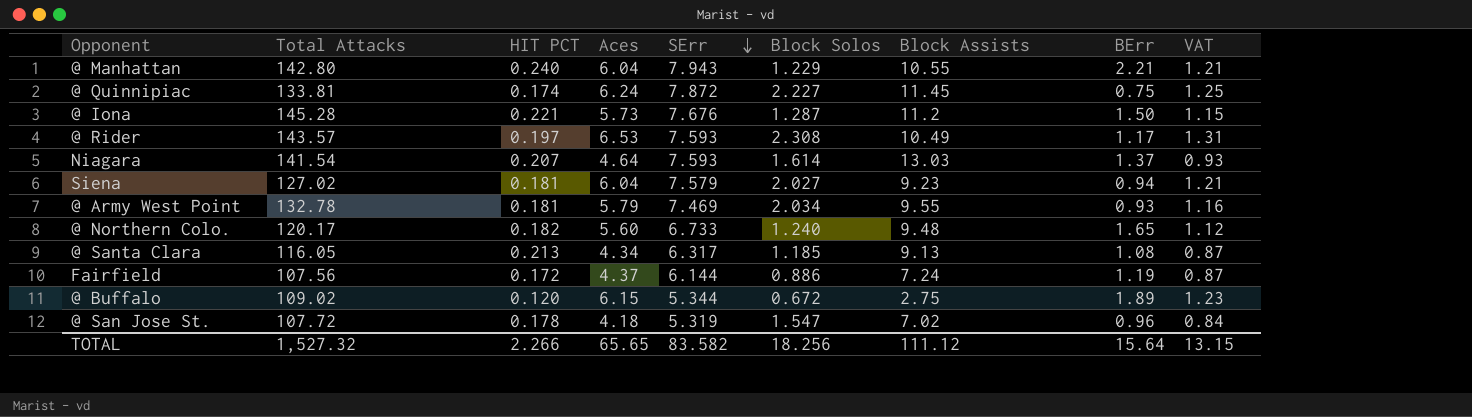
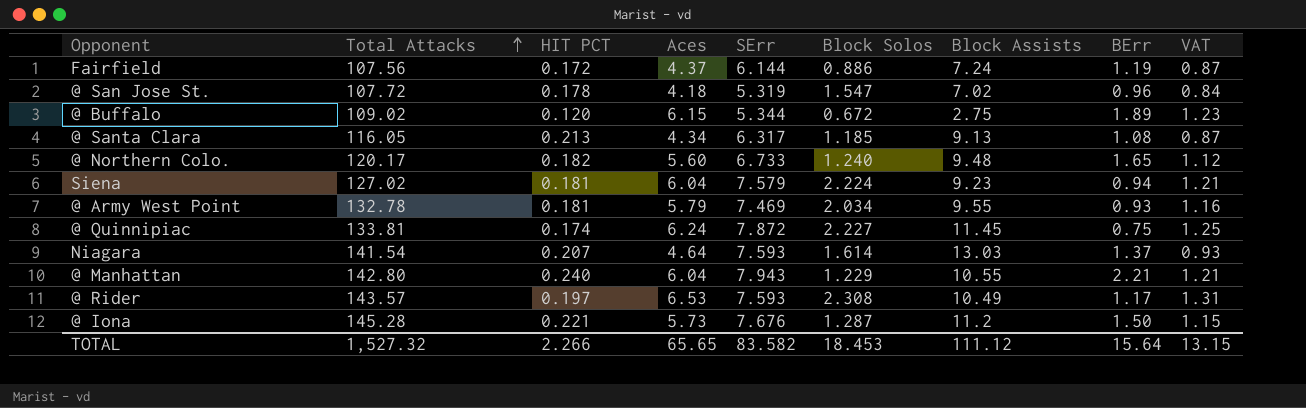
row order: SErr descending -> Total Attacks ascending
Siena | Block Solos: 2.027 -> 2.224
TOTAL | Block Solos: 18.256 -> 18.453

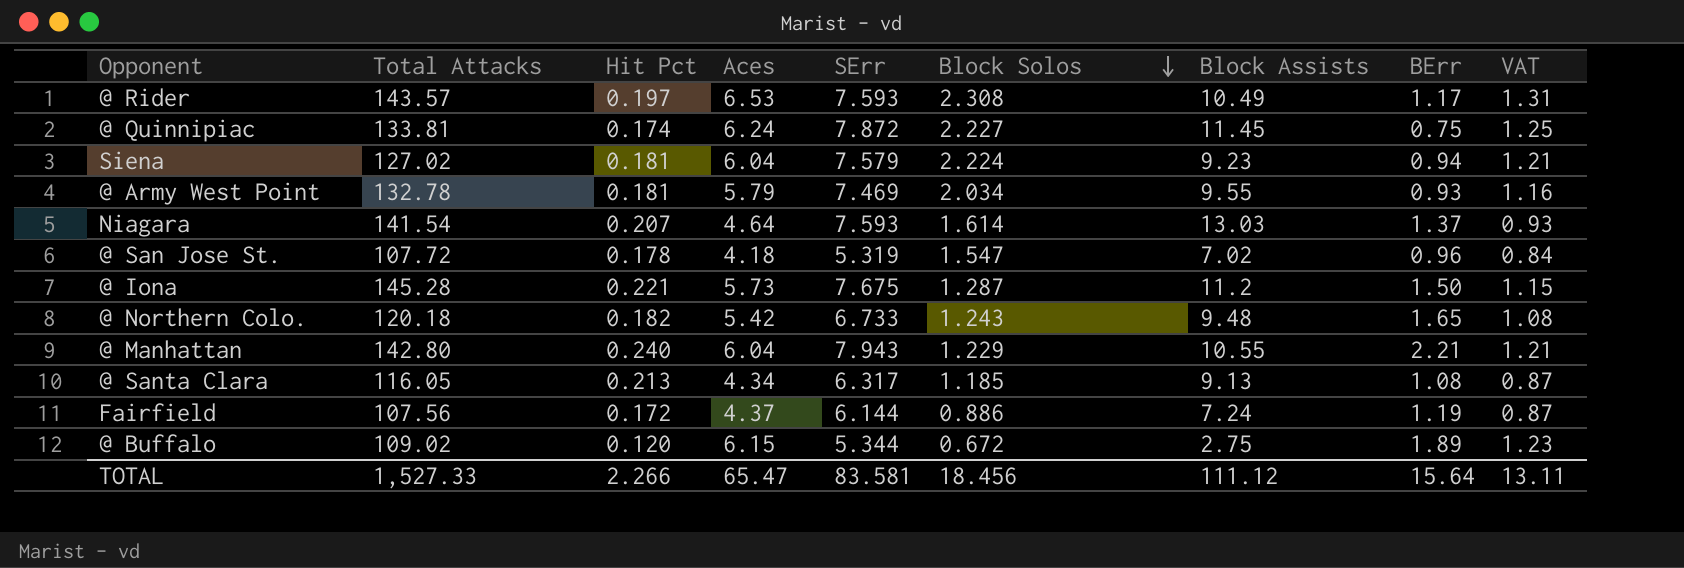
row order: Total Attacks ascending -> Block Solos descending
column name: HIT PCT -> Hit Pct
@ Iona | SErr: 7.676 -> 7.675
@ Northern Colo. | Total Attacks: 120.17 -> 120.18
@ Northern Colo. | Aces: 5.60 -> 5.42
@ Northern Colo. | Block Solos: 1.240 -> 1.243
@ Northern Colo. | VAT: 1.12 -> 1.08
TOTAL | Total Attacks: 1,527.32 -> 1,527.33
TOTAL | Aces: 65.65 -> 65.47
TOTAL | SErr: 83.582 -> 83.581
TOTAL | Block Solos: 18.453 -> 18.456
TOTAL | VAT: 13.15 -> 13.11

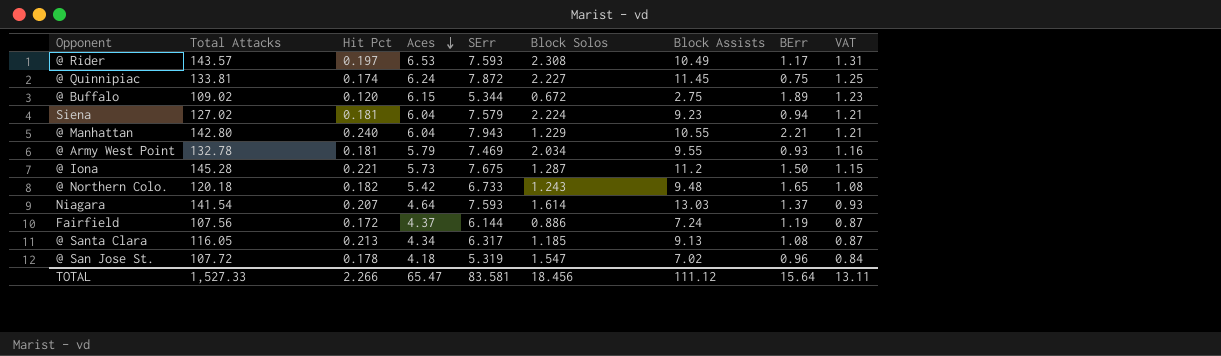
row order: Block Solos descending -> Aces descending

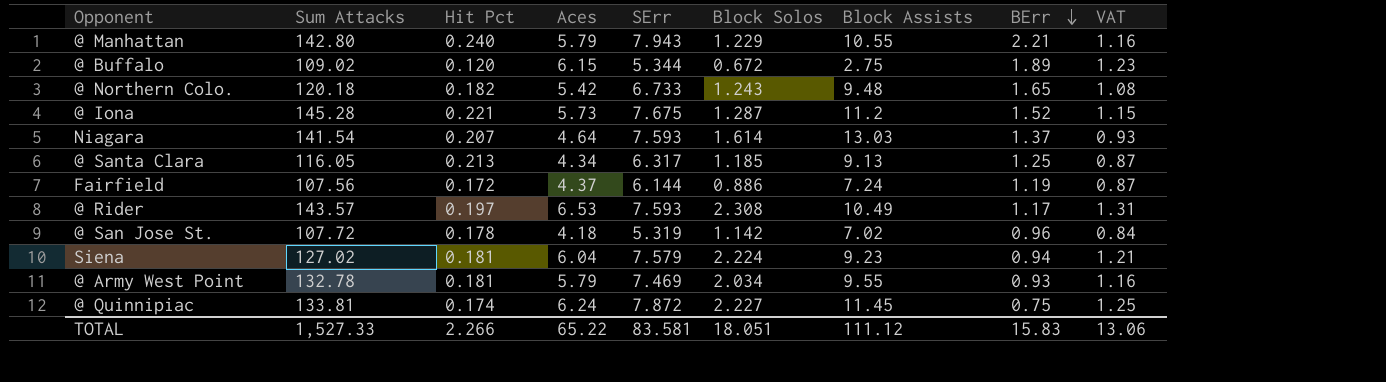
row order: Aces descending -> BErr descending
column name: Total Attacks -> Sum Attacks
@ Manhattan | Aces: 6.04 -> 5.79
@ Manhattan | VAT: 1.21 -> 1.16
@ Iona | BErr: 1.50 -> 1.52
@ Santa Clara | BErr: 1.08 -> 1.25
@ San Jose St. | Block Solos: 1.547 -> 1.142
TOTAL | Aces: 65.47 -> 65.22
TOTAL | Block Solos: 18.456 -> 18.051
TOTAL | BErr: 15.64 -> 15.83
TOTAL | VAT: 13.11 -> 13.06

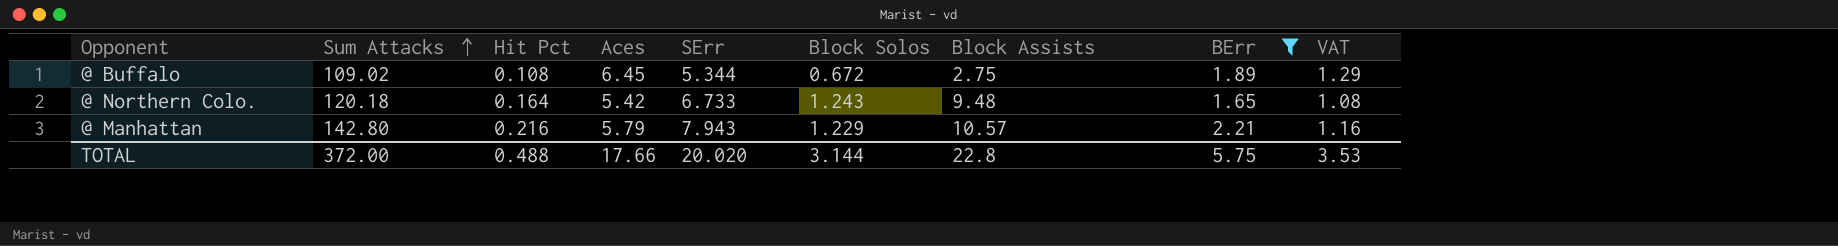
filter: none -> BErr >= 1.65
row order: BErr descending -> Sum Attacks ascending
@ Buffalo | Hit Pct: 0.120 -> 0.108
@ Buffalo | Aces: 6.15 -> 6.45
@ Buffalo | VAT: 1.23 -> 1.29
@ Northern Colo. | Hit Pct: 0.182 -> 0.164
@ Manhattan | Hit Pct: 0.240 -> 0.216
@ Manhattan | Block Assists: 10.55 -> 10.57
TOTAL | Sum Attacks: 1,527.33 -> 372.00
TOTAL | Hit Pct: 2.266 -> 0.488
TOTAL | Aces: 65.22 -> 17.66
TOTAL | SErr: 83.581 -> 20.020
TOTAL | Block Solos: 18.051 -> 3.144
TOTAL | Block Assists: 111.12 -> 22.8
TOTAL | BErr: 15.83 -> 5.75
TOTAL | VAT: 13.06 -> 3.53

